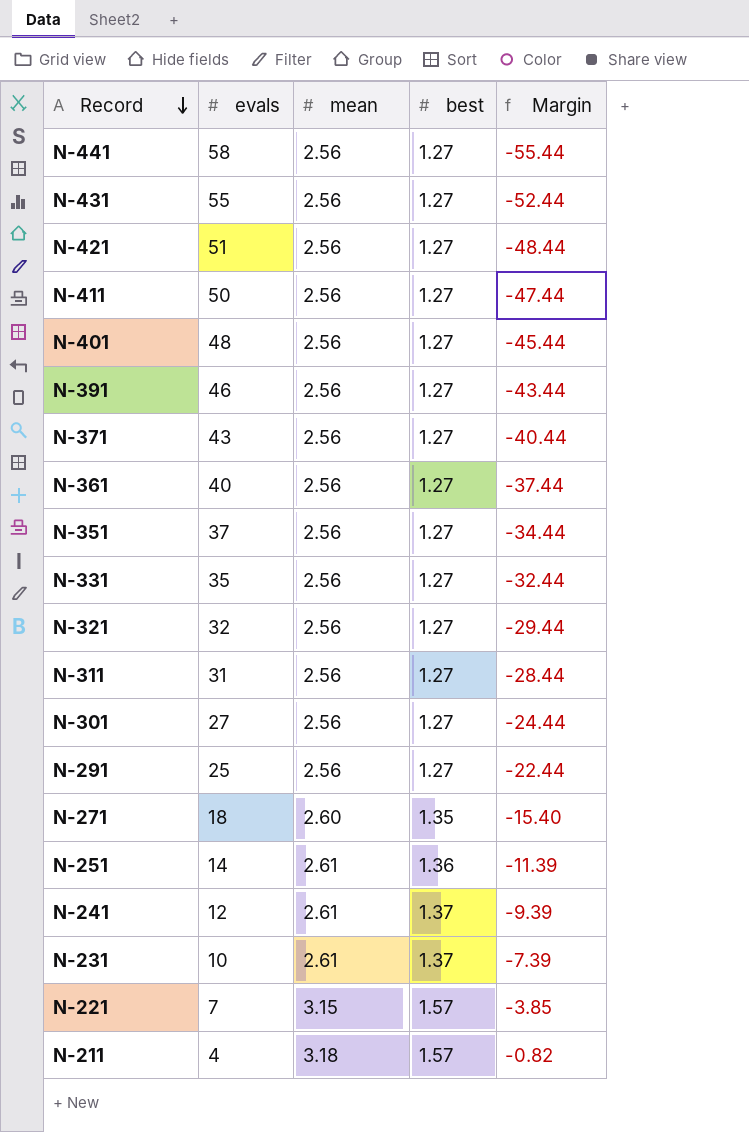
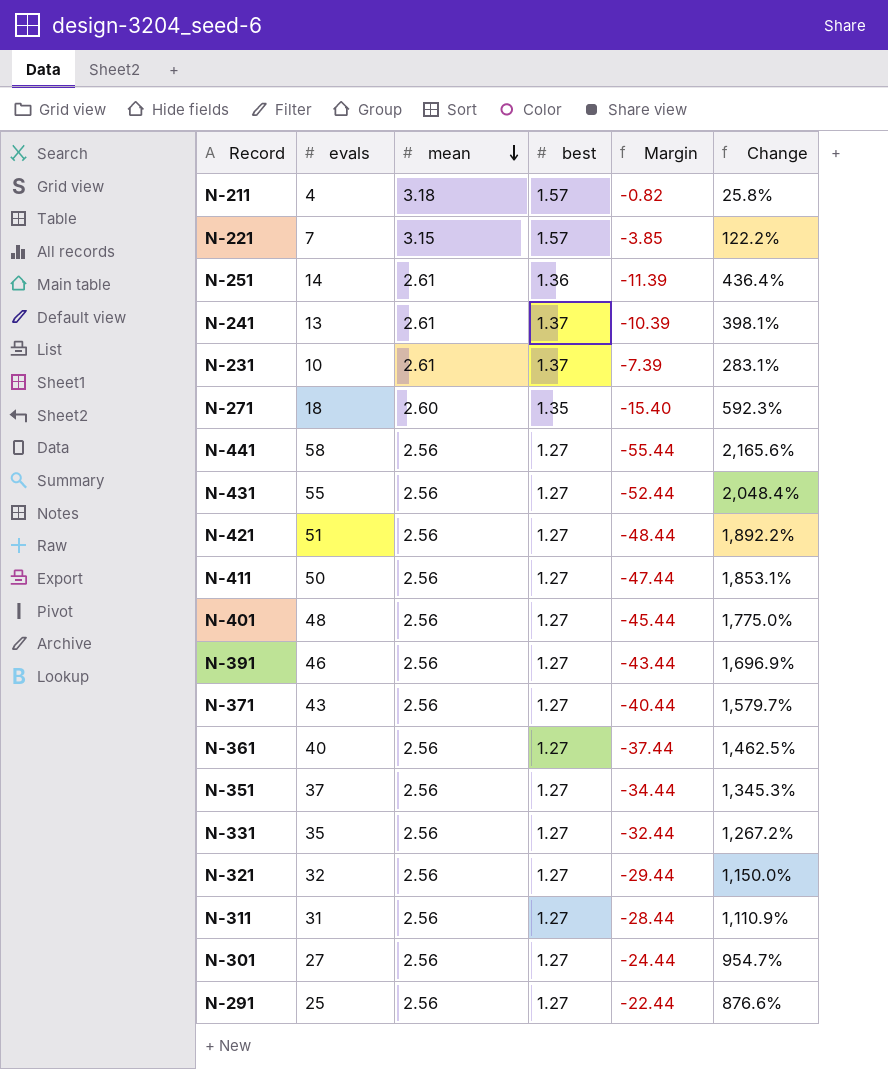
row order: Record descending -> mean descending
column Change | formula: none -> ([evals] - [mean]) / [mean]
N-241 | evals: 12 -> 13
N-241 | Margin: -9.39 -> -10.39

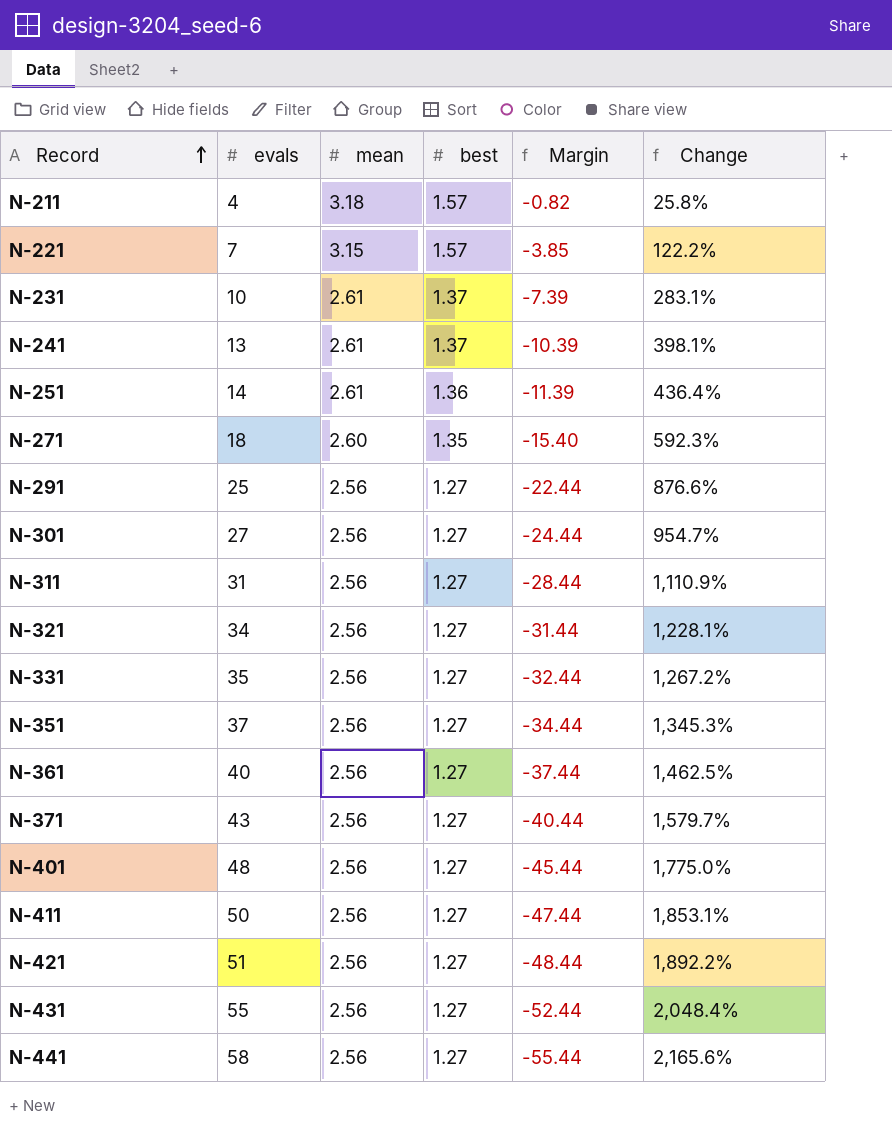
row order: mean descending -> Record ascending
row N-391: 46 | 2.56 | 1.27 | -43.44 | 1,696.9% -> none
N-321 | evals: 32 -> 34
N-321 | Margin: -29.44 -> -31.44
N-321 | Change: 1,150.0% -> 1,228.1%

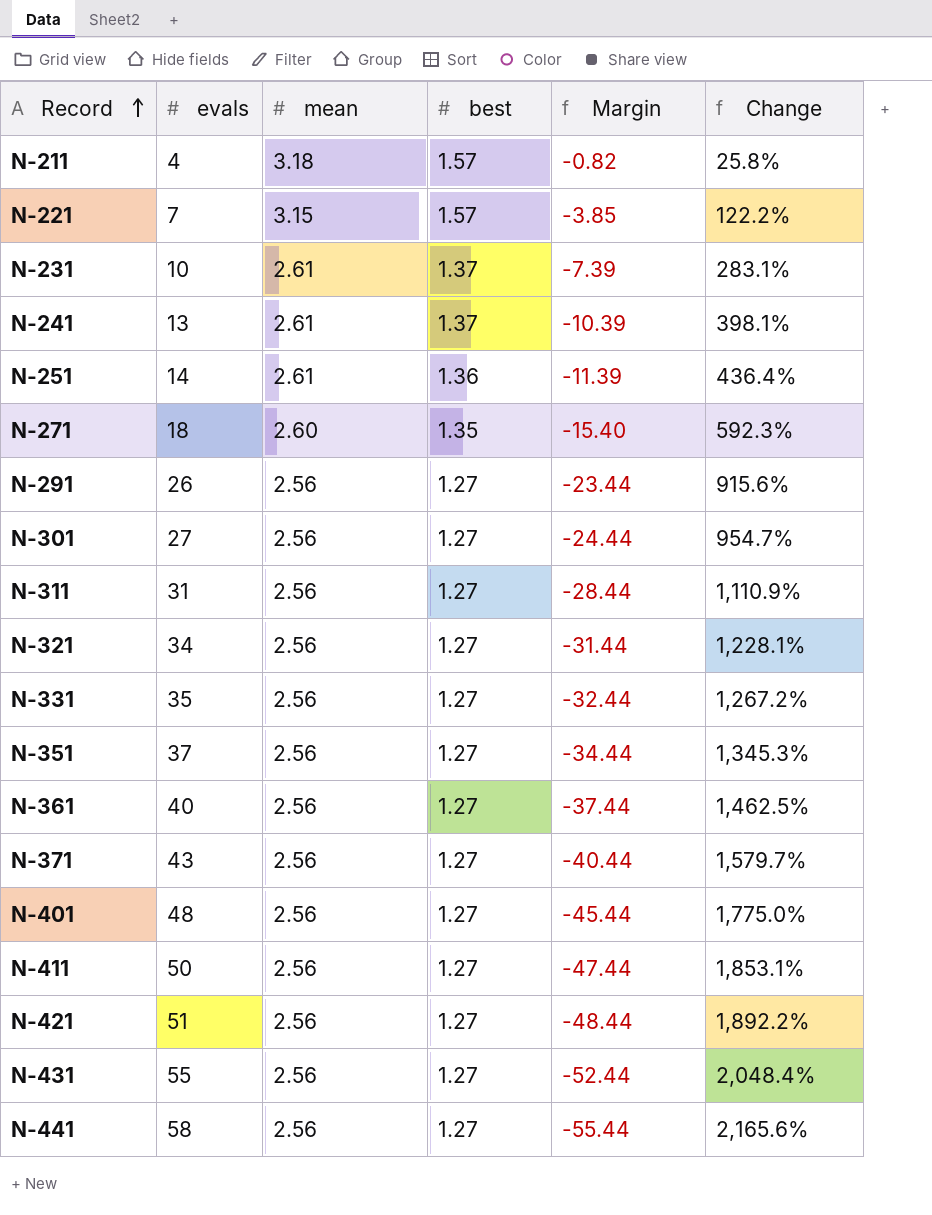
N-291 | evals: 25 -> 26
N-291 | Margin: -22.44 -> -23.44
N-291 | Change: 876.6% -> 915.6%

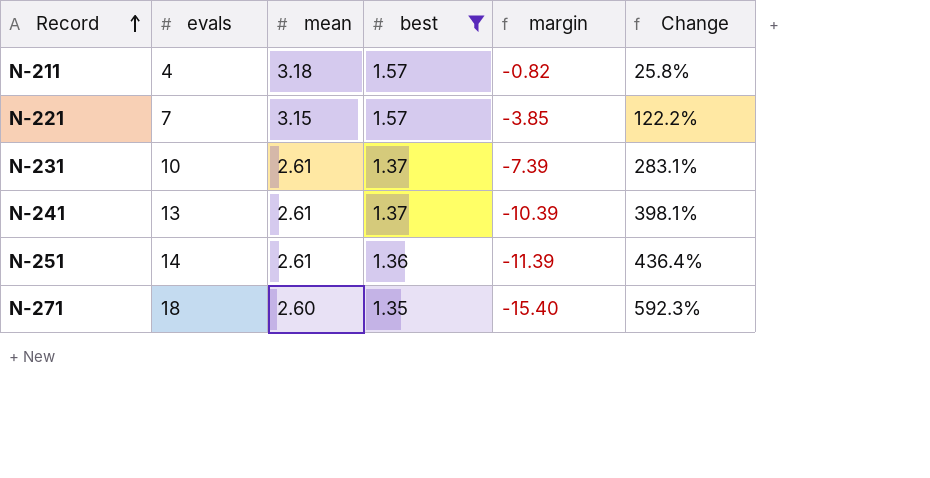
filter: none -> best != 1.27
column name: Margin -> margin

